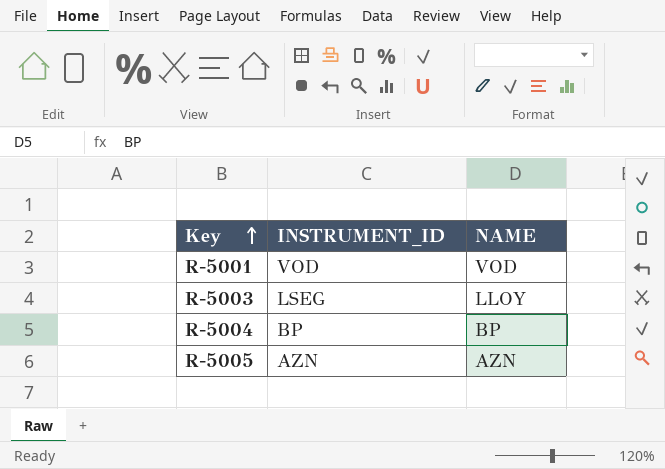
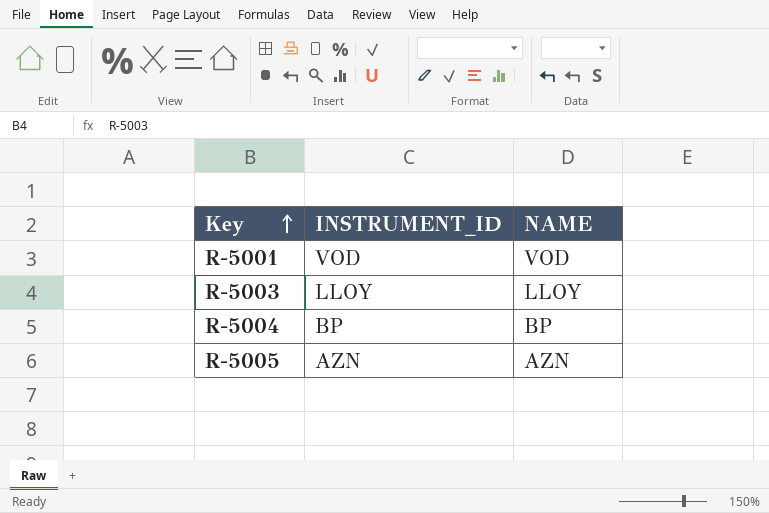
R-5003 | INSTRUMENT_ID: LSEG -> LLOY

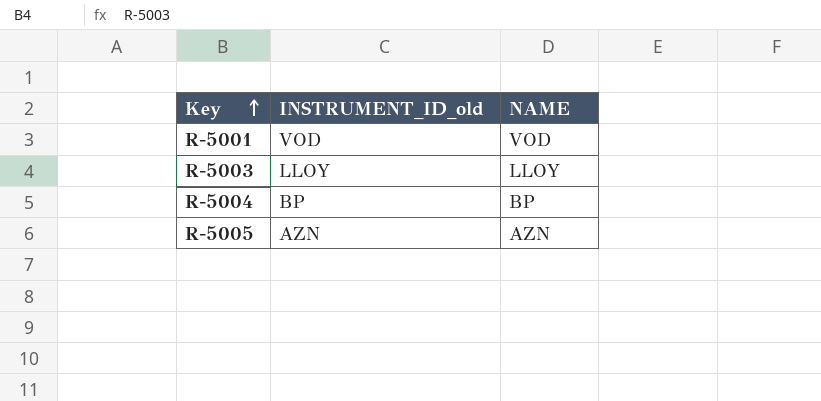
column name: INSTRUMENT_ID -> INSTRUMENT_ID_old

